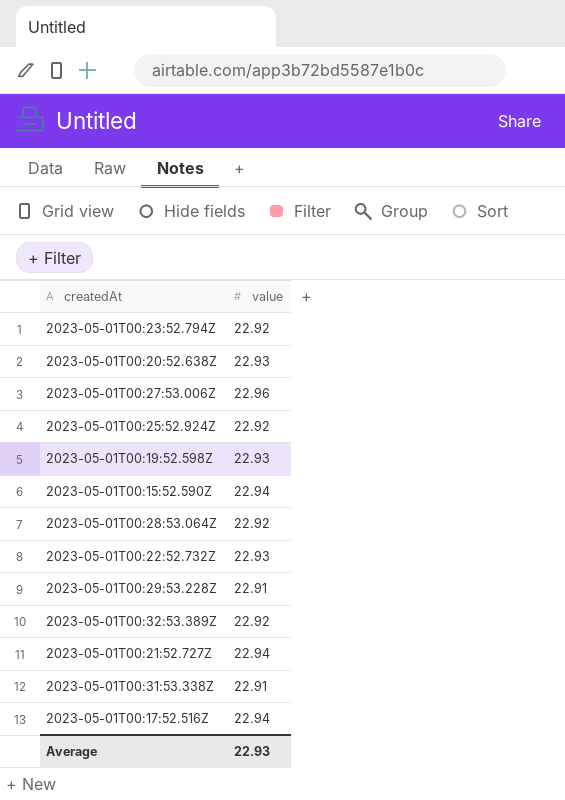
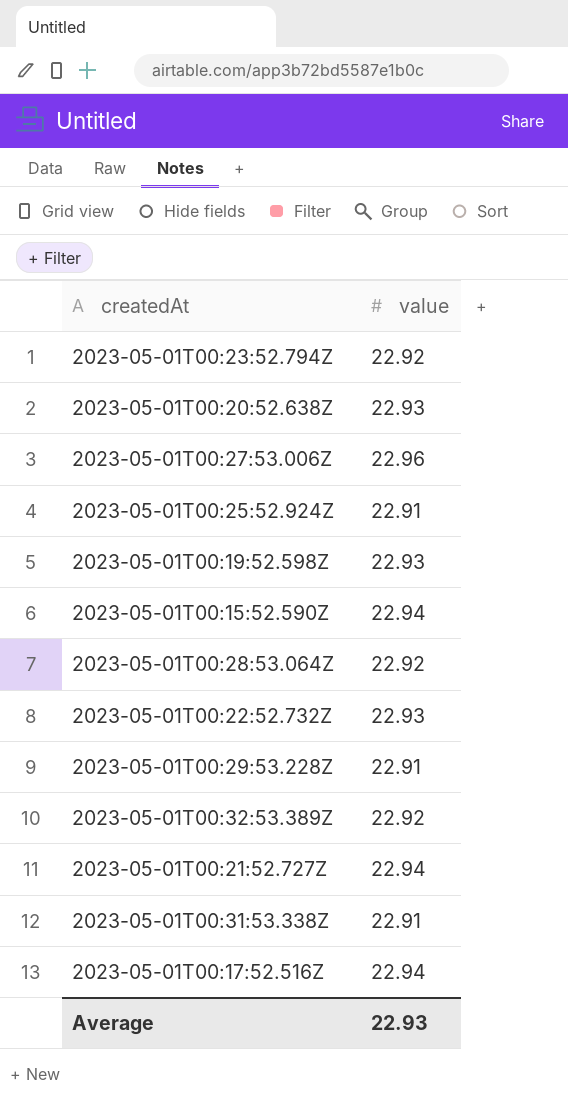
2023-05-01T00:25:52.924Z | value: 22.92 -> 22.91

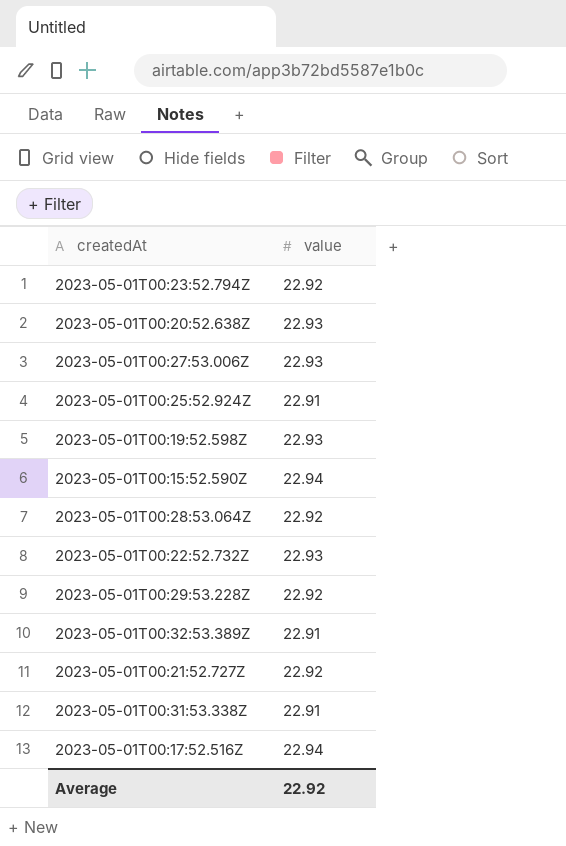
2023-05-01T00:27:53.006Z | value: 22.96 -> 22.93
2023-05-01T00:29:53.228Z | value: 22.91 -> 22.92
2023-05-01T00:32:53.389Z | value: 22.92 -> 22.91
2023-05-01T00:21:52.727Z | value: 22.94 -> 22.92
Average | value: 22.93 -> 22.92

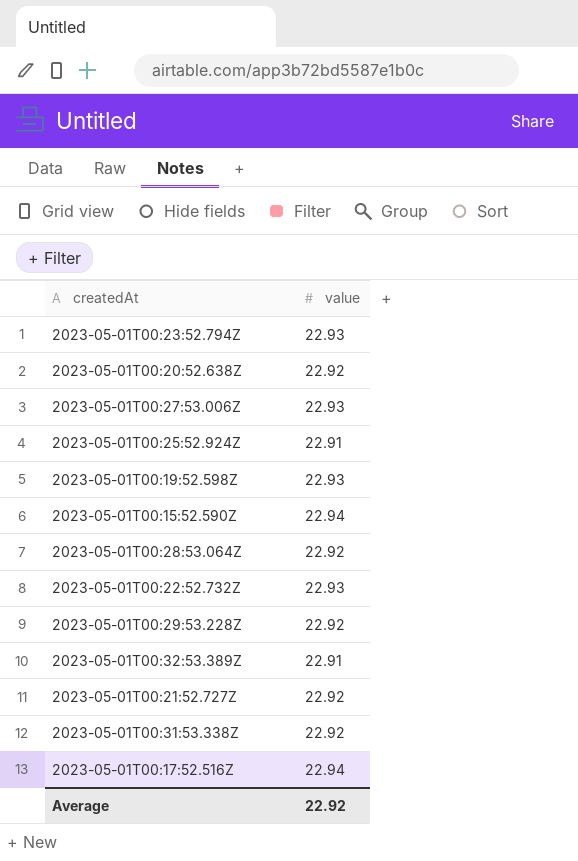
2023-05-01T00:23:52.794Z | value: 22.92 -> 22.93
2023-05-01T00:20:52.638Z | value: 22.93 -> 22.92
2023-05-01T00:31:53.338Z | value: 22.91 -> 22.92

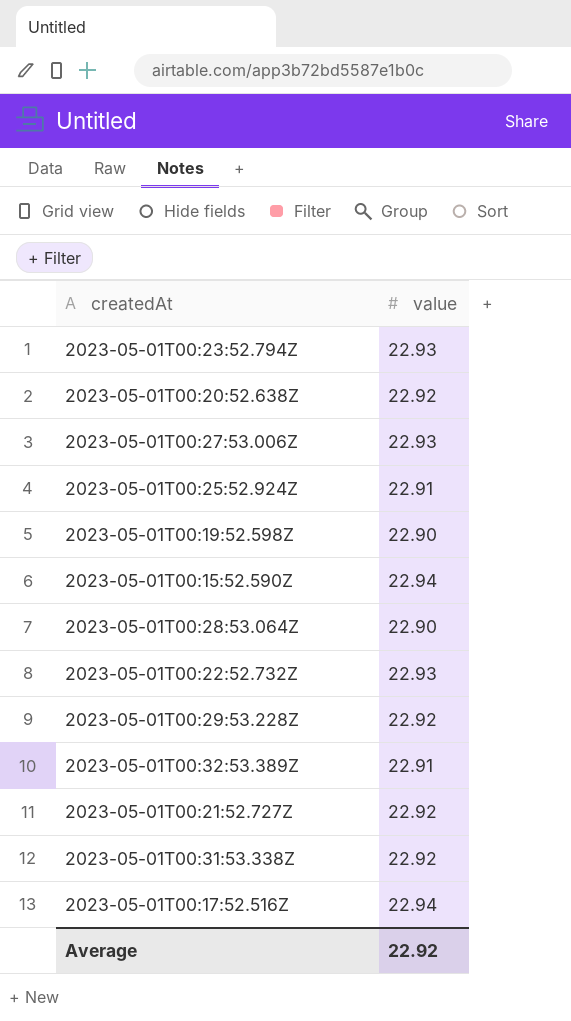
2023-05-01T00:19:52.598Z | value: 22.93 -> 22.90
2023-05-01T00:28:53.064Z | value: 22.92 -> 22.90

